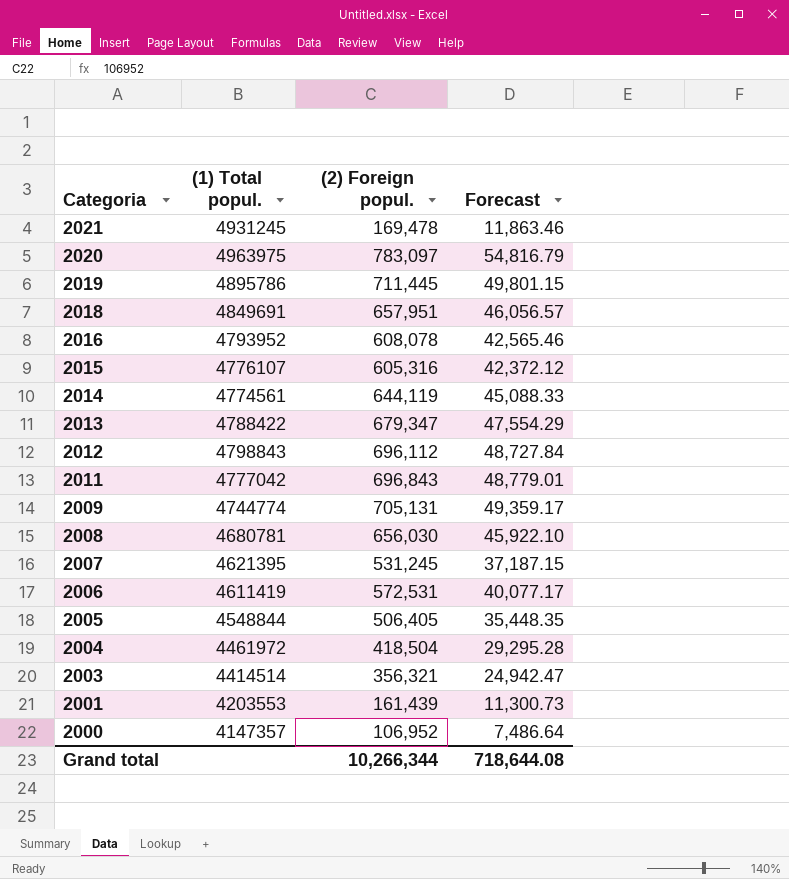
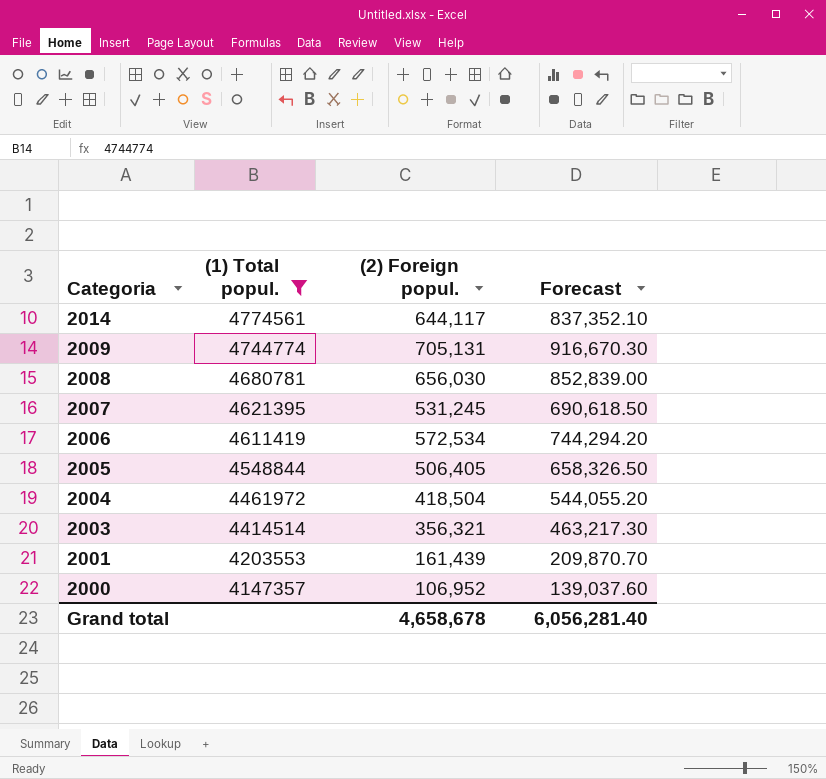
filter: none -> (1) Total popul. <= 4774561
column Forecast | formula: [(2) Foreign popul.] * 0.07 -> [(2) Foreign popul.] * 1.3
2014 | (2) Foreign popul.: 644,119 -> 644,117
2006 | (2) Foreign popul.: 572,531 -> 572,534
Grand total | (2) Foreign popul.: 10,266,344 -> 4,658,678
Grand total | Forecast: 718,644.08 -> 6,056,281.40

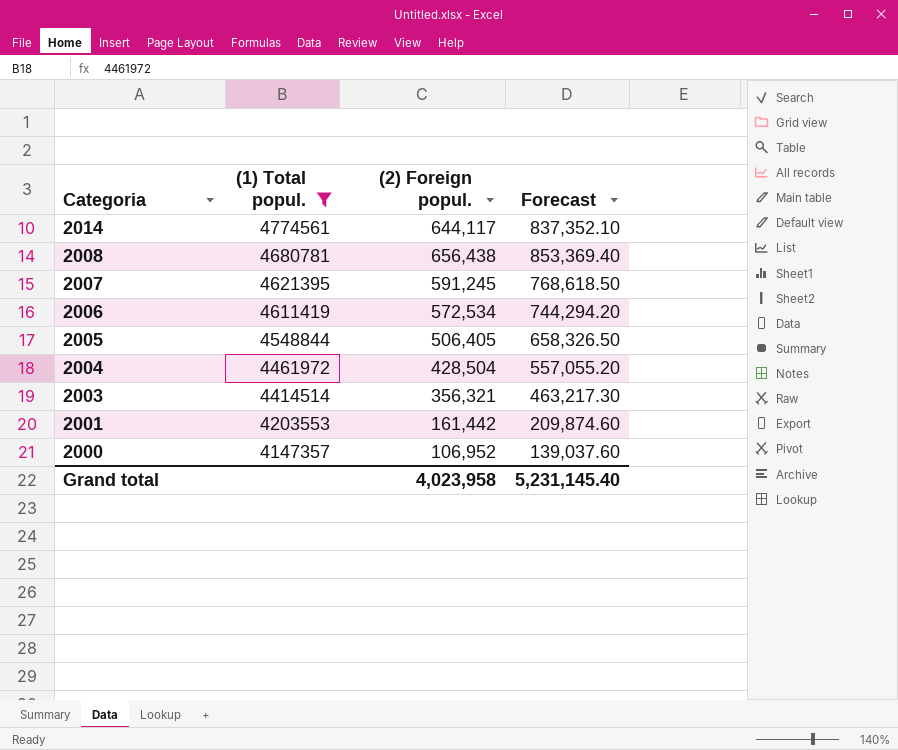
row 2009: 4744774 | 705,131 | 916,670.30 -> none
2008 | (2) Foreign popul.: 656,030 -> 656,438
2008 | Forecast: 852,839.00 -> 853,369.40
2007 | (2) Foreign popul.: 531,245 -> 591,245
2007 | Forecast: 690,618.50 -> 768,618.50
2004 | (2) Foreign popul.: 418,504 -> 428,504
2004 | Forecast: 544,055.20 -> 557,055.20
2001 | (2) Foreign popul.: 161,439 -> 161,442
2001 | Forecast: 209,870.70 -> 209,874.60
Grand total | (2) Foreign popul.: 4,658,678 -> 4,023,958
Grand total | Forecast: 6,056,281.40 -> 5,231,145.40

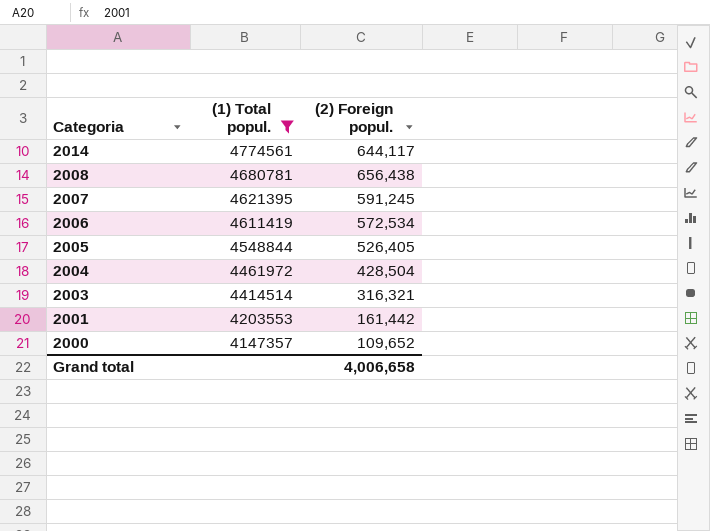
column Forecast | formula: [(2) Foreign popul.] * 1.3 -> none
2005 | (2) Foreign popul.: 506,405 -> 526,405
2003 | (2) Foreign popul.: 356,321 -> 316,321
2000 | (2) Foreign popul.: 106,952 -> 109,652
Grand total | (2) Foreign popul.: 4,023,958 -> 4,006,658

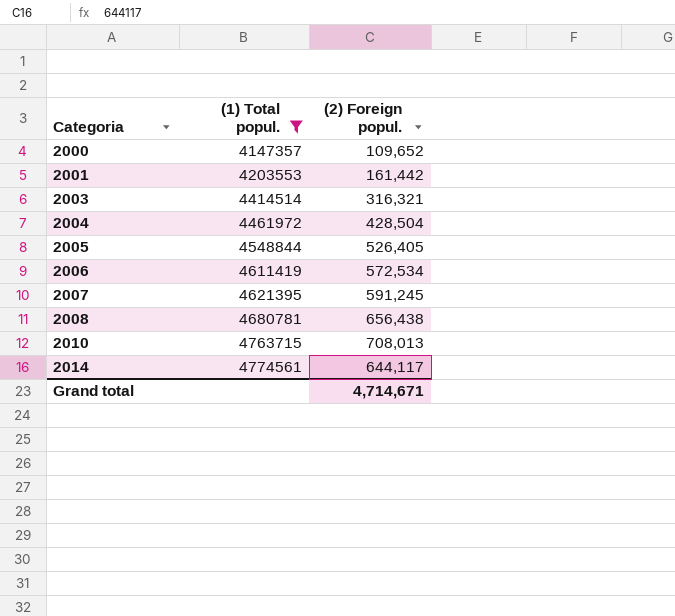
row order: Categoria descending -> Categoria ascending
row 2010: none -> 4763715 | 708,013
Grand total | (2) Foreign popul.: 4,006,658 -> 4,714,671

